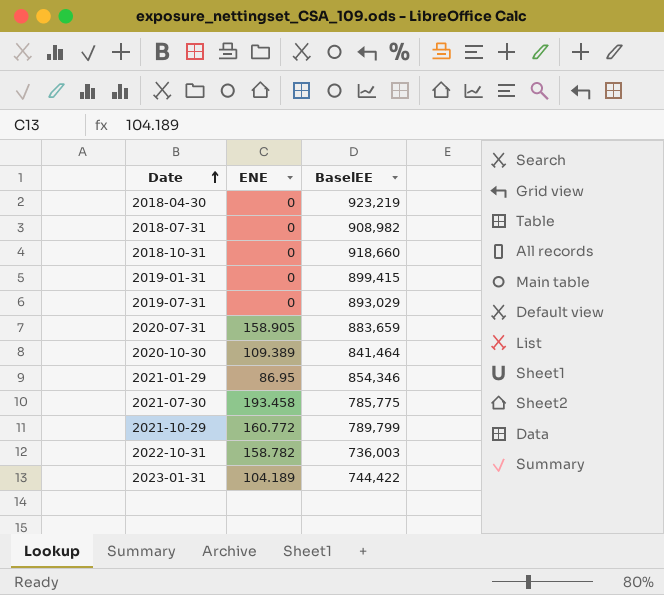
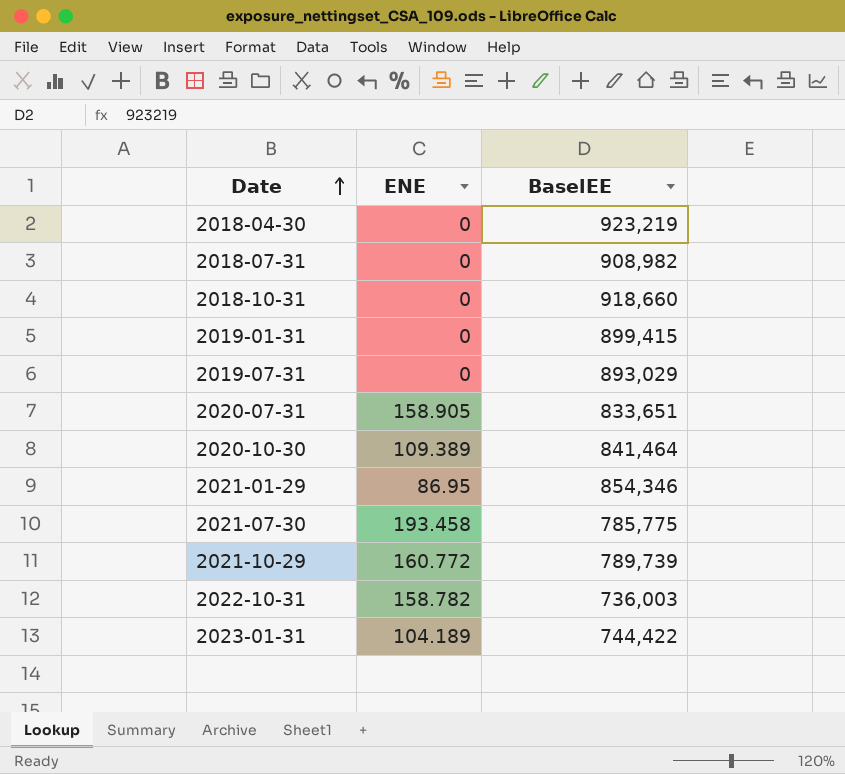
2020-07-31 | BaselEE: 883,659 -> 833,651
2021-10-29 | BaselEE: 789,799 -> 789,739

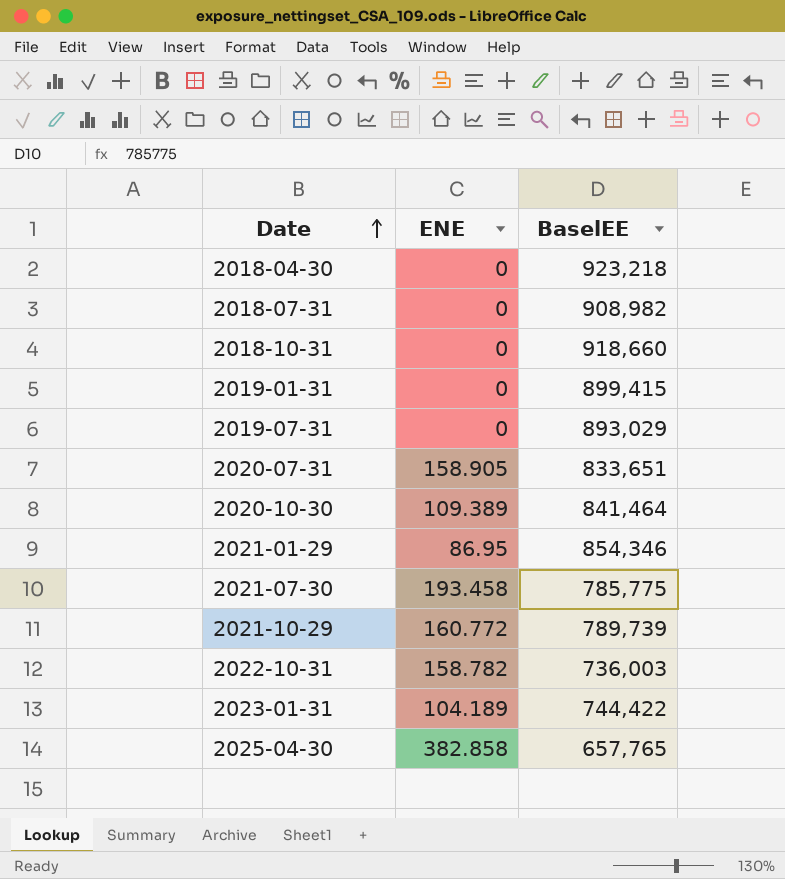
2018-04-30 | BaselEE: 923,219 -> 923,218
row 2025-04-30: none -> 382.858 | 657,765

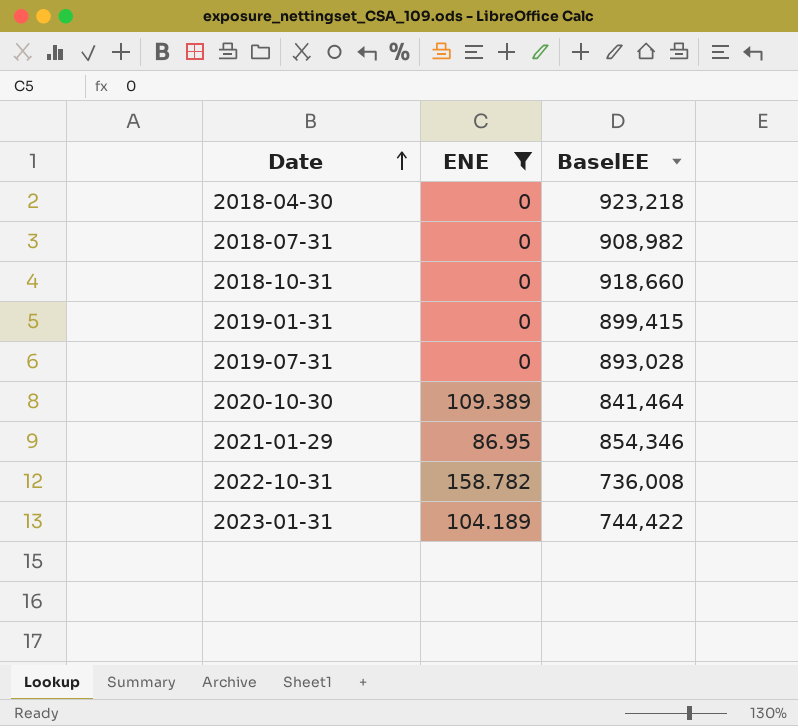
filter: none -> ENE <= 158.782
2019-07-31 | BaselEE: 893,029 -> 893,028
2022-10-31 | BaselEE: 736,003 -> 736,008

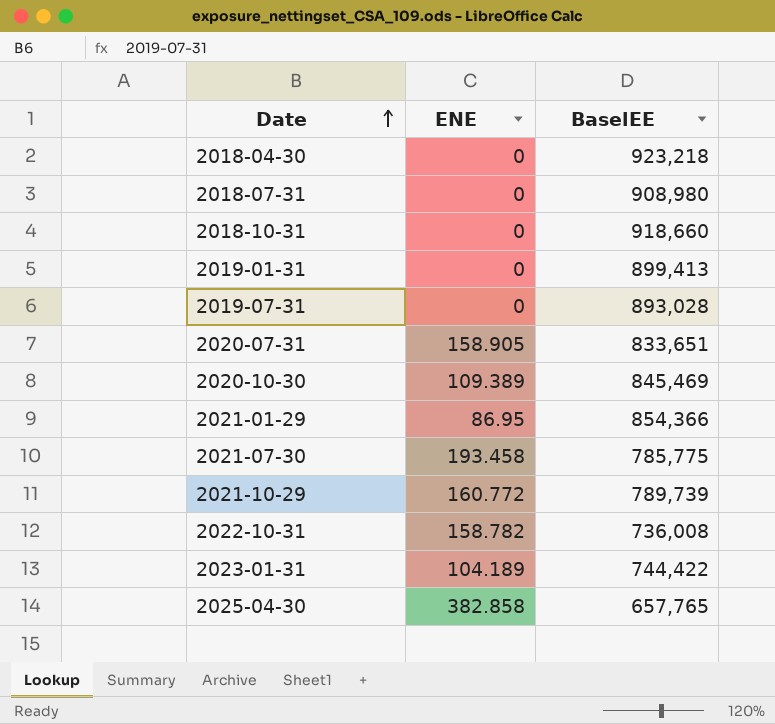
filter: ENE <= 158.782 -> none
2018-07-31 | BaselEE: 908,982 -> 908,980
2019-01-31 | BaselEE: 899,415 -> 899,413
2020-10-30 | BaselEE: 841,464 -> 845,469
2021-01-29 | BaselEE: 854,346 -> 854,366

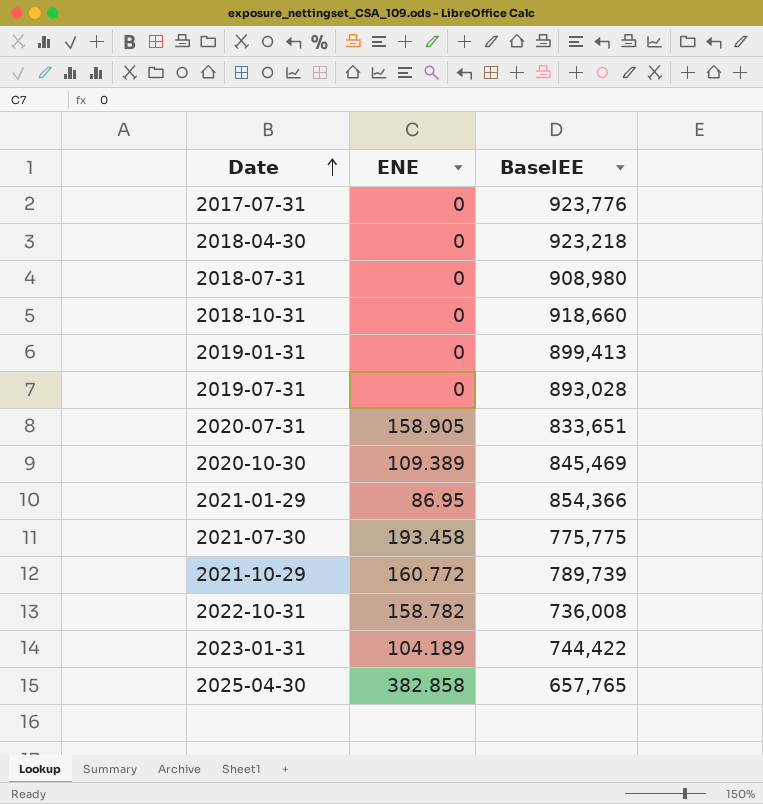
row 2017-07-31: none -> 0 | 923,776
2021-07-30 | BaselEE: 785,775 -> 775,775

